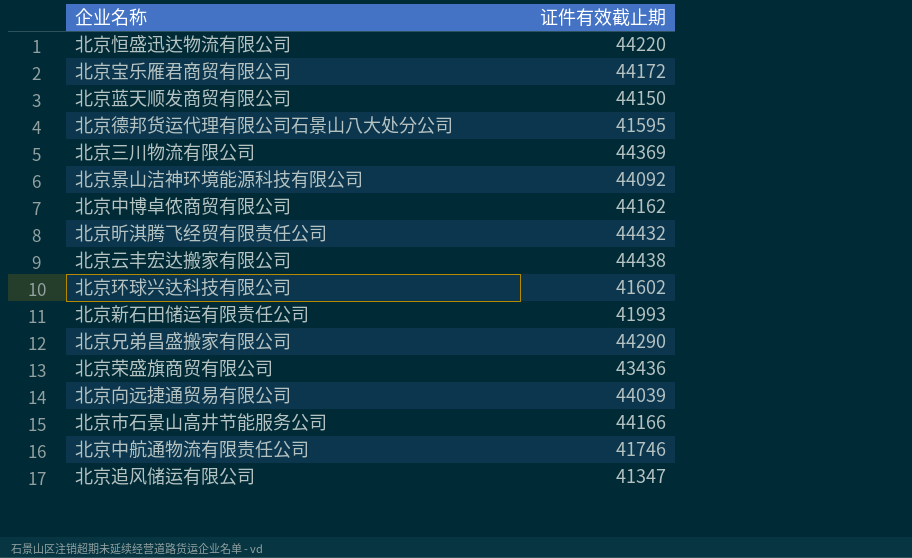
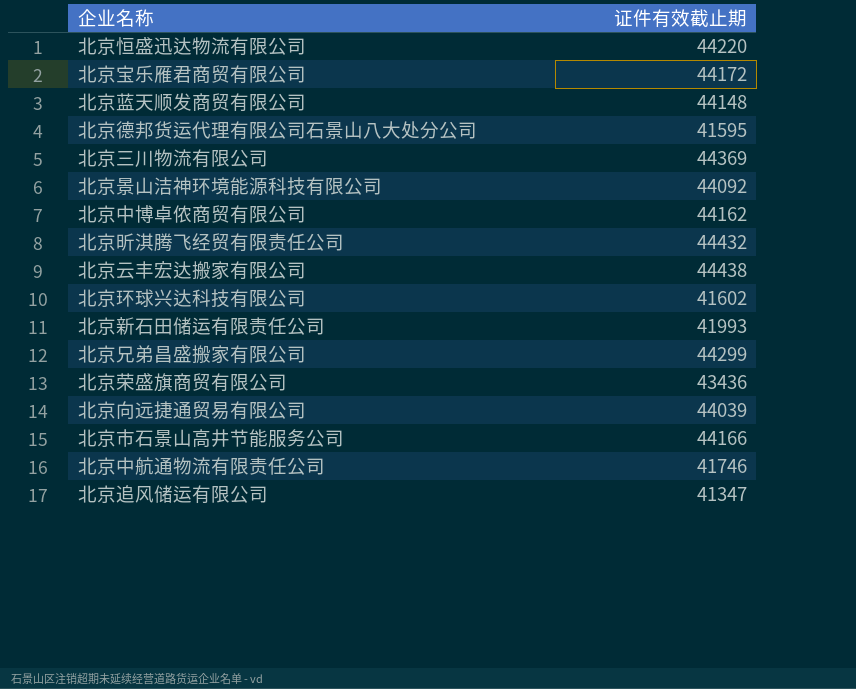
北京蓝天顺发商贸有限公司 | 证件有效截止期: 44150 -> 44148
北京兄弟昌盛搬家有限公司 | 证件有效截止期: 44290 -> 44299

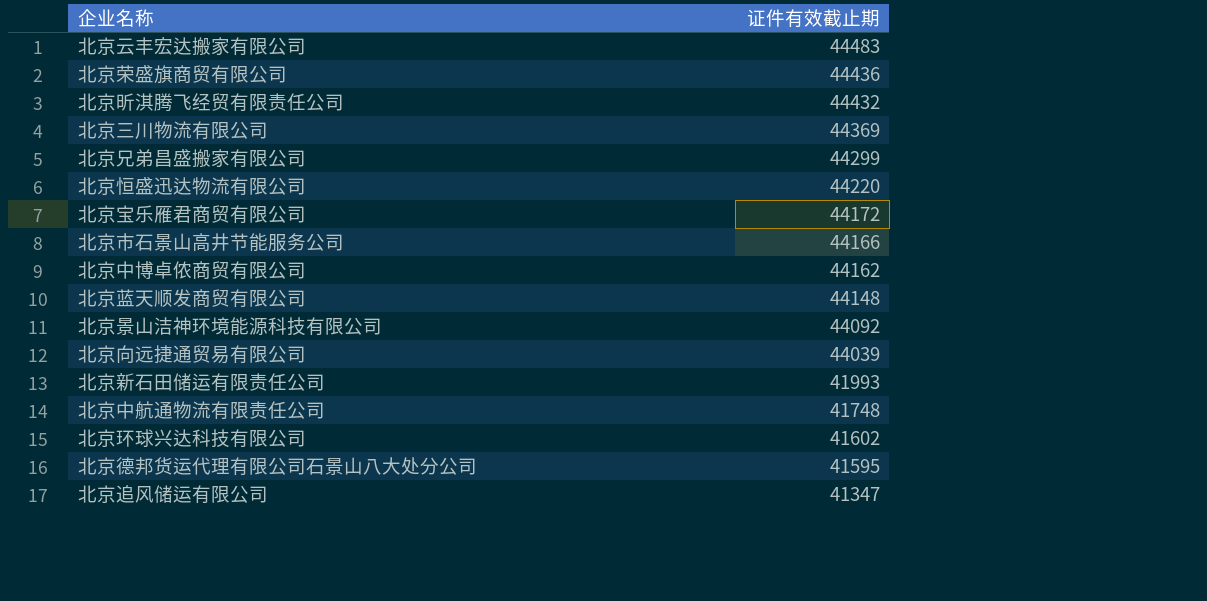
row order: none -> 证件有效截止期 descending
北京云丰宏达搬家有限公司 | 证件有效截止期: 44438 -> 44483
北京荣盛旗商贸有限公司 | 证件有效截止期: 43436 -> 44436
北京中航通物流有限责任公司 | 证件有效截止期: 41746 -> 41748

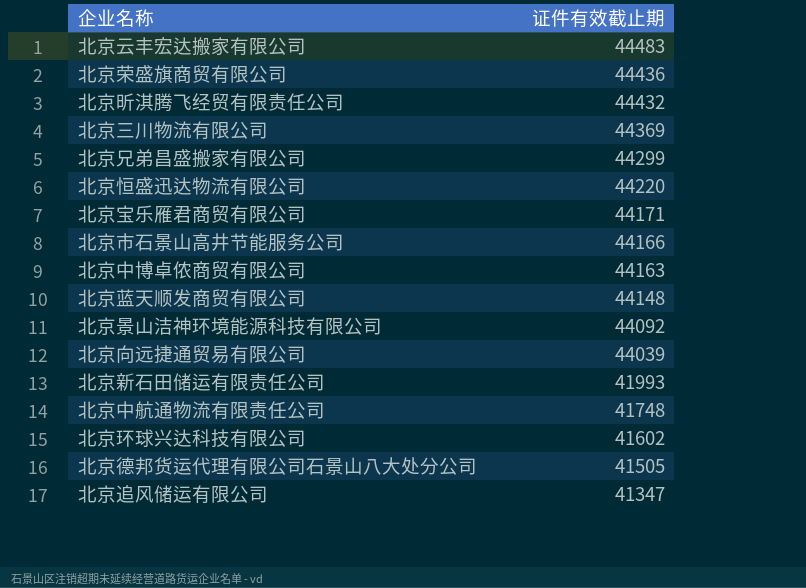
北京宝乐雁君商贸有限公司 | 证件有效截止期: 44172 -> 44171
北京中博卓侬商贸有限公司 | 证件有效截止期: 44162 -> 44163
北京德邦货运代理有限公司石景山八大处分公司 | 证件有效截止期: 41595 -> 41505

